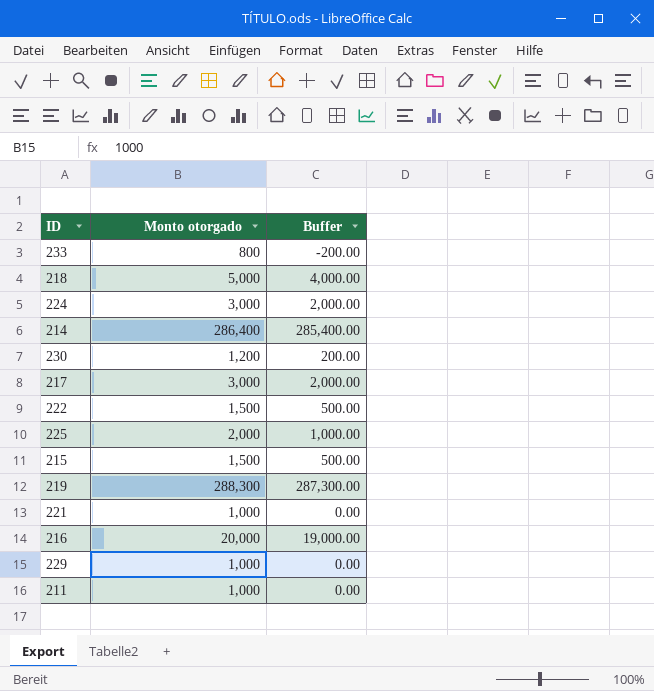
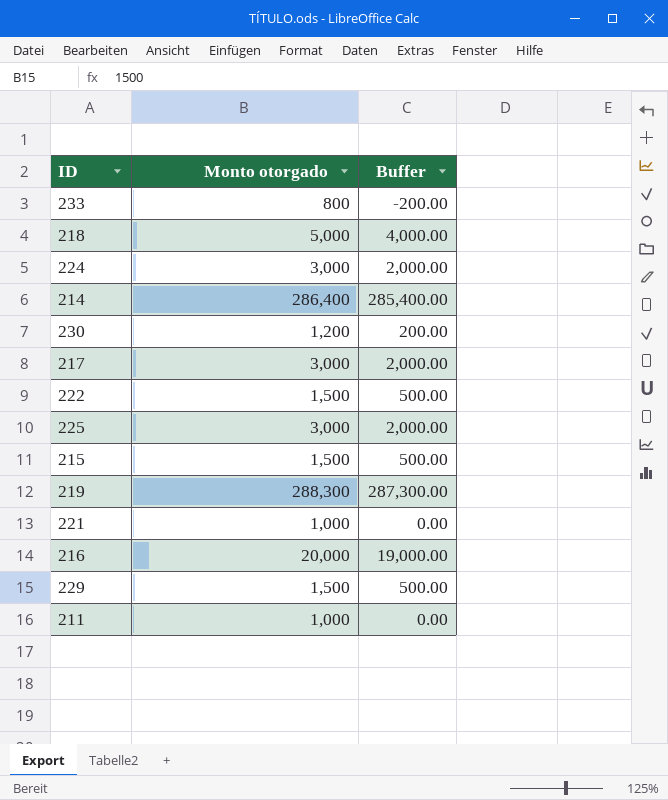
225 | Monto otorgado: 2,000 -> 3,000
225 | Buffer: 1,000.00 -> 2,000.00
229 | Monto otorgado: 1,000 -> 1,500
229 | Buffer: 0.00 -> 500.00

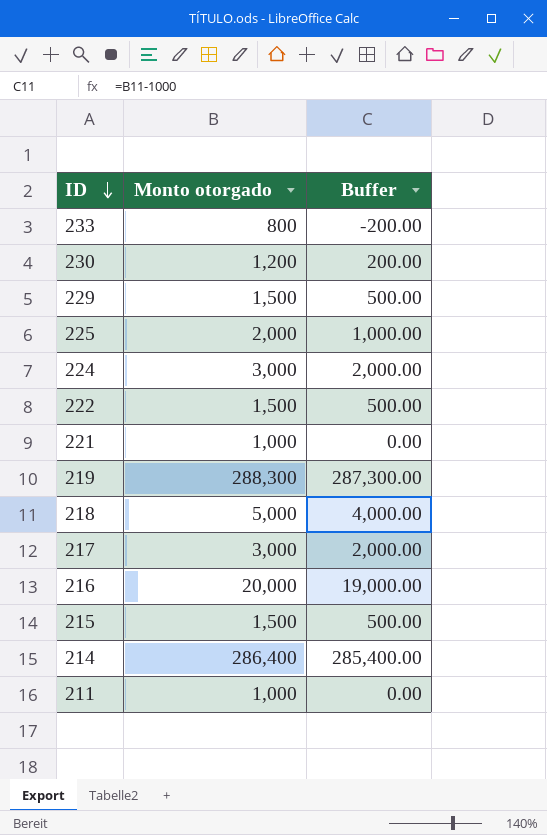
row order: none -> ID descending
225 | Monto otorgado: 3,000 -> 2,000
225 | Buffer: 2,000.00 -> 1,000.00

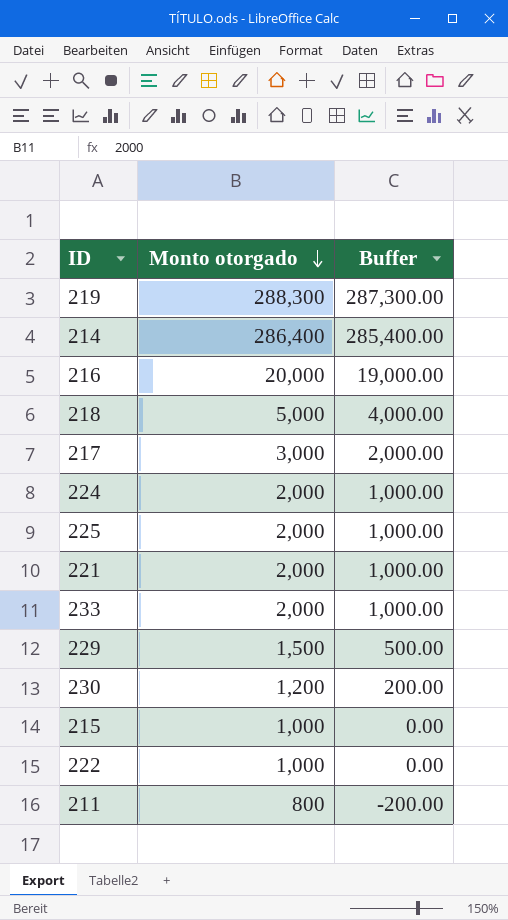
row order: ID descending -> Monto otorgado descending
224 | Monto otorgado: 3,000 -> 2,000
224 | Buffer: 2,000.00 -> 1,000.00
221 | Monto otorgado: 1,000 -> 2,000
221 | Buffer: 0.00 -> 1,000.00
233 | Monto otorgado: 800 -> 2,000
233 | Buffer: -200.00 -> 1,000.00
215 | Monto otorgado: 1,500 -> 1,000
215 | Buffer: 500.00 -> 0.00
222 | Monto otorgado: 1,500 -> 1,000
222 | Buffer: 500.00 -> 0.00
211 | Monto otorgado: 1,000 -> 800
211 | Buffer: 0.00 -> -200.00

